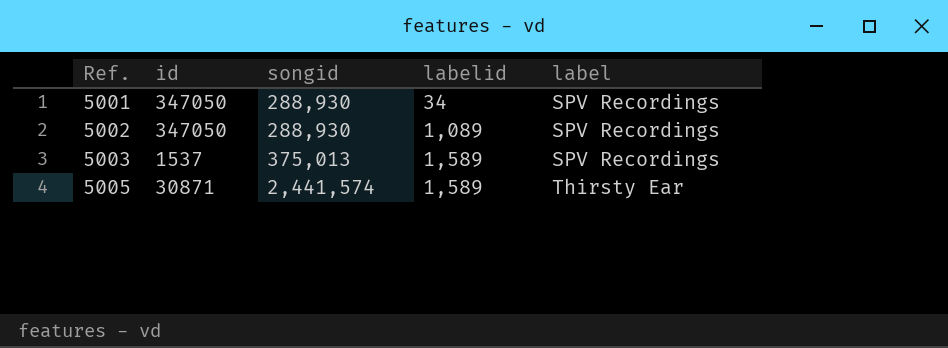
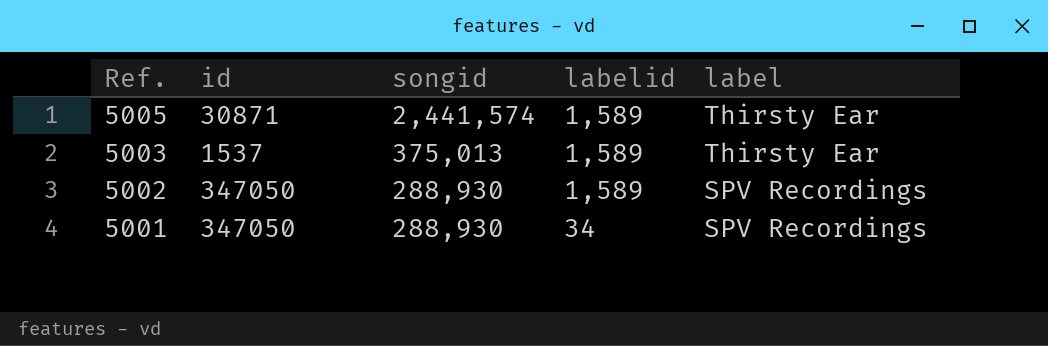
row order: Ref. ascending -> Ref. descending
5003 | label: SPV Recordings -> Thirsty Ear
5002 | labelid: 1,089 -> 1,589

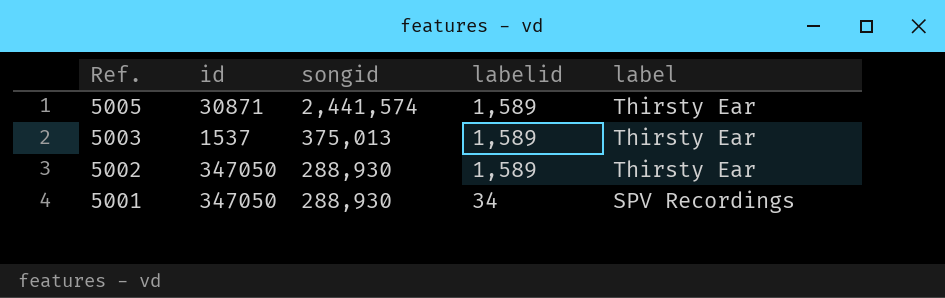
5002 | label: SPV Recordings -> Thirsty Ear

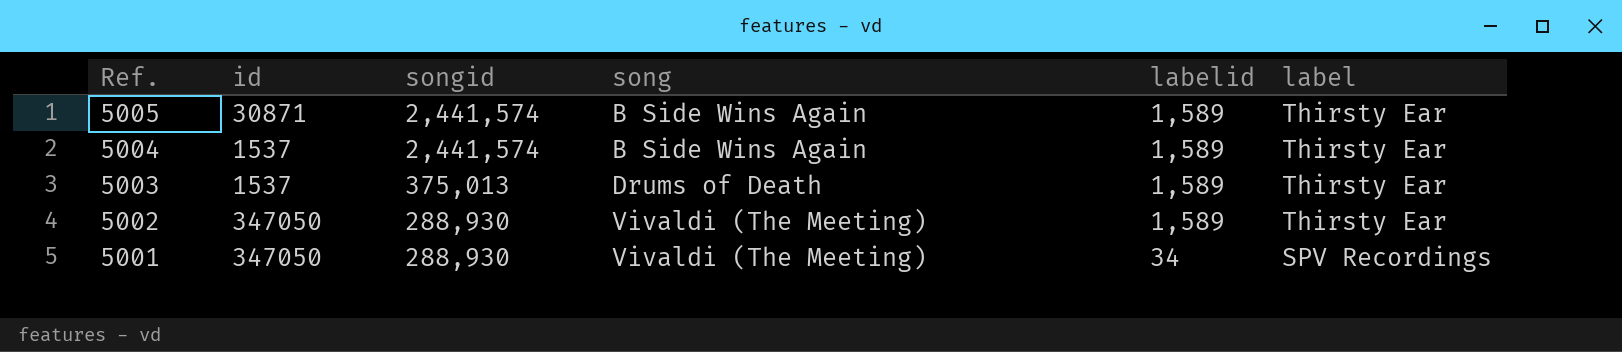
column song | position: none -> 4
row 5004: none -> 1537 | 2,441,574 | B Side Wins Again | 1,589 | Thirsty Ear

